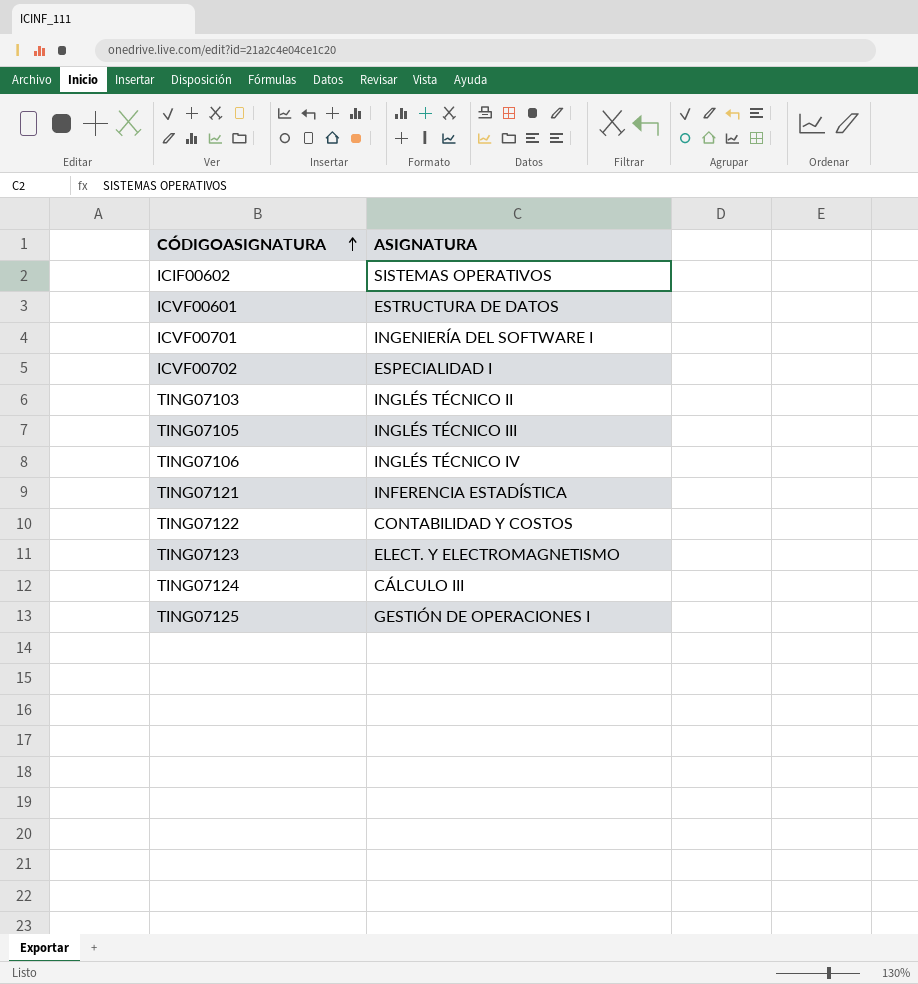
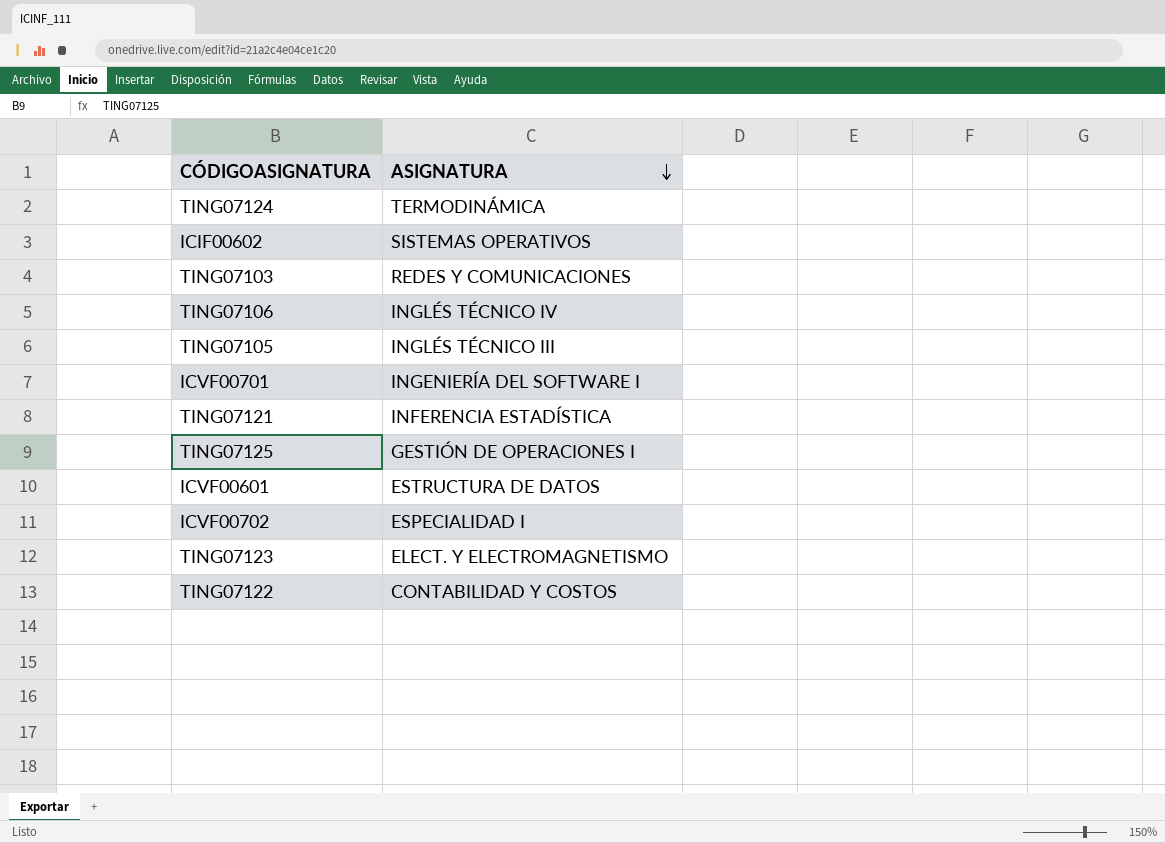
row order: CÓDIGOASIGNATURA ascending -> ASIGNATURA descending
TING07124 | ASIGNATURA: CÁLCULO III -> TERMODINÁMICA
TING07103 | ASIGNATURA: INGLÉS TÉCNICO II -> REDES Y COMUNICACIONES

